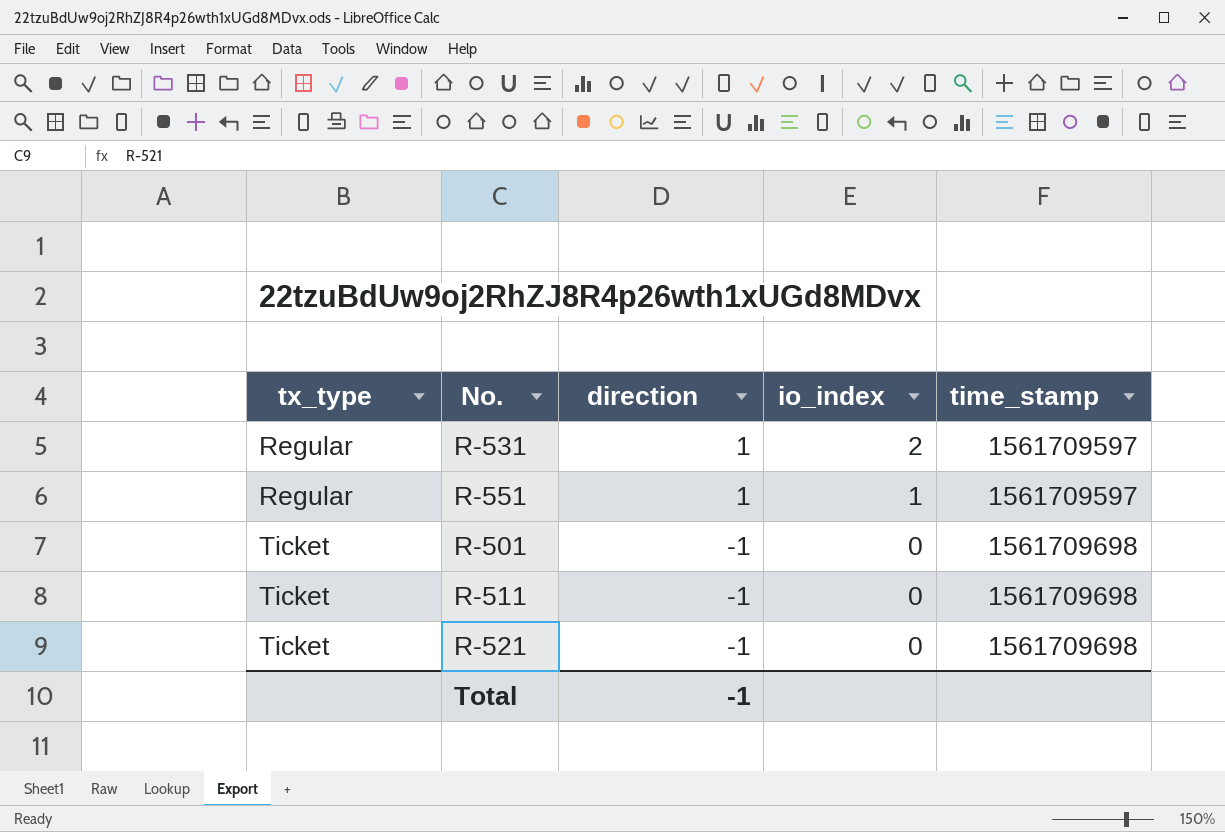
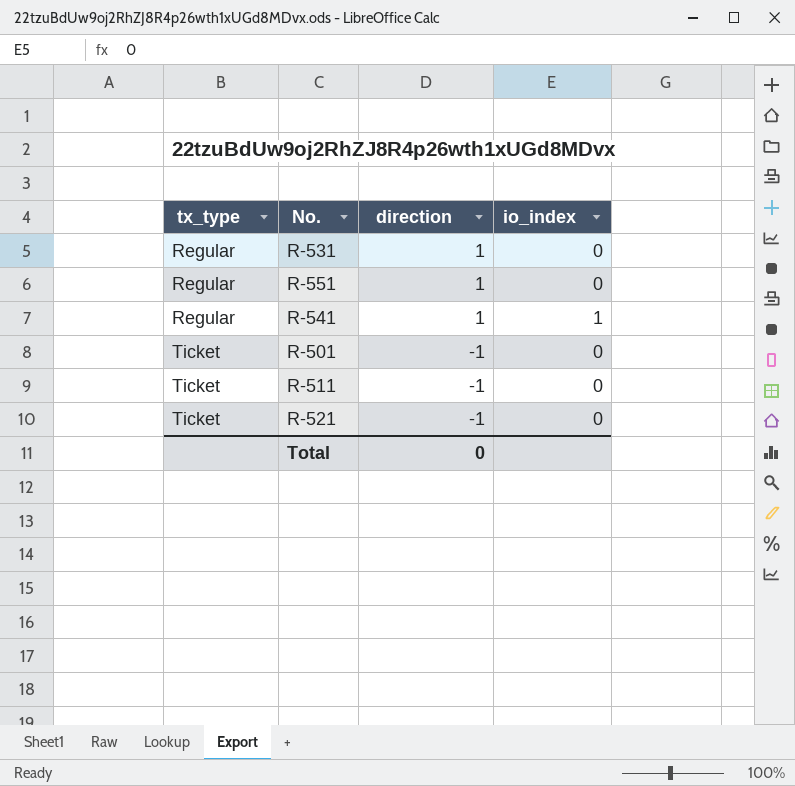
column time_stamp | position: 5 -> none
R-531 | io_index: 2 -> 0
R-551 | io_index: 1 -> 0
row R-541: none -> Regular | 1 | 1
Total | direction: -1 -> 0

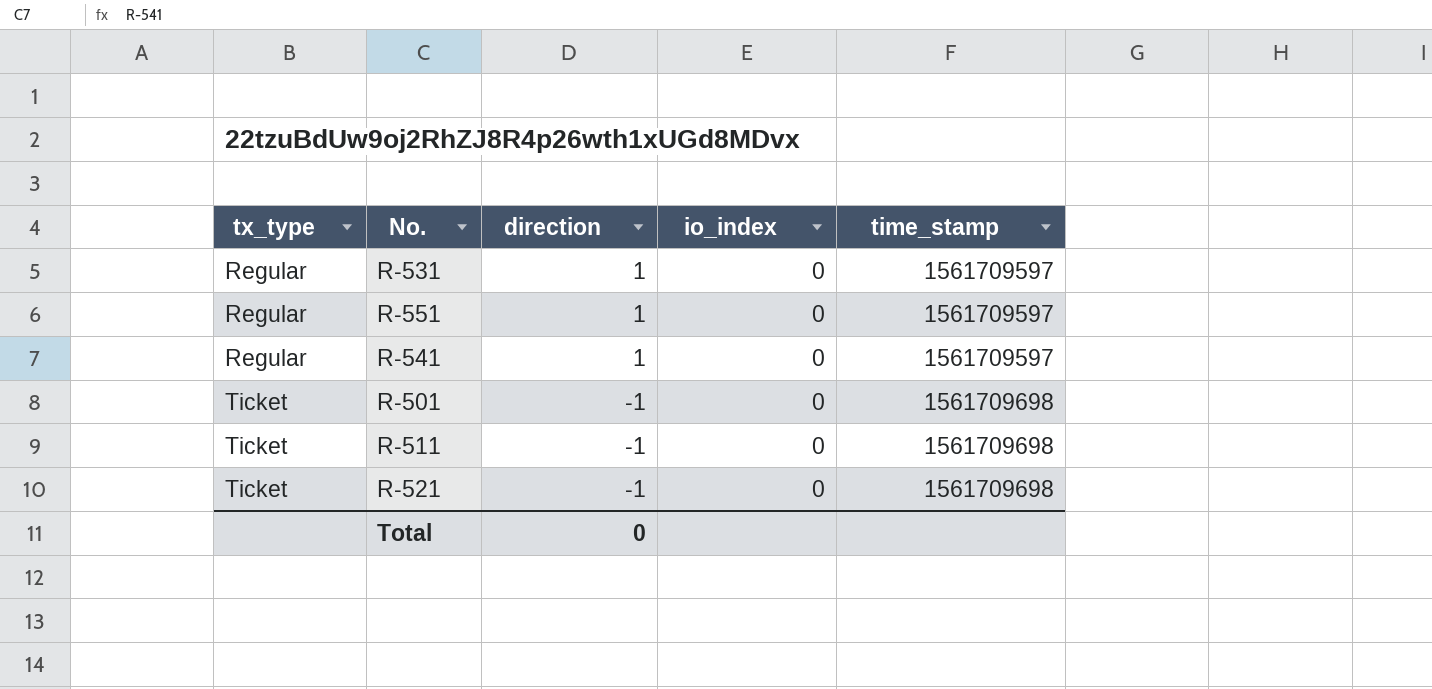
column time_stamp | position: none -> 5
R-541 | io_index: 1 -> 0

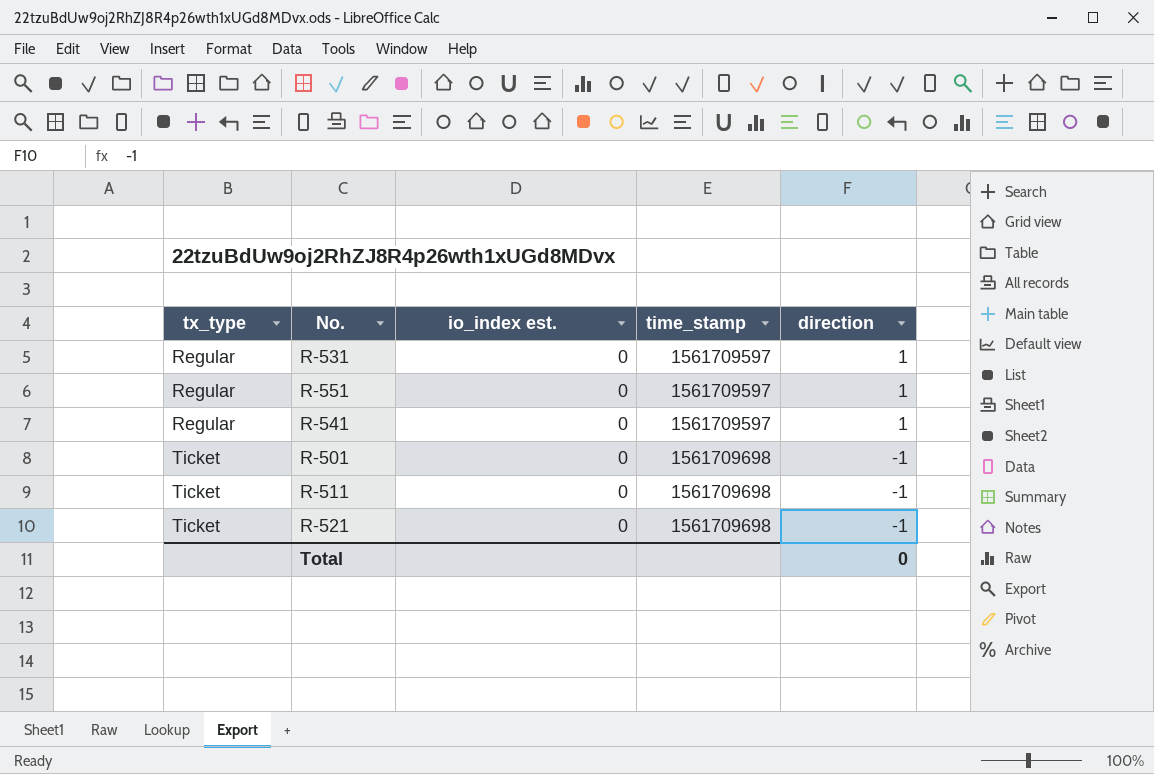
column name: io_index -> io_index est.
column direction | position: 3 -> 5

